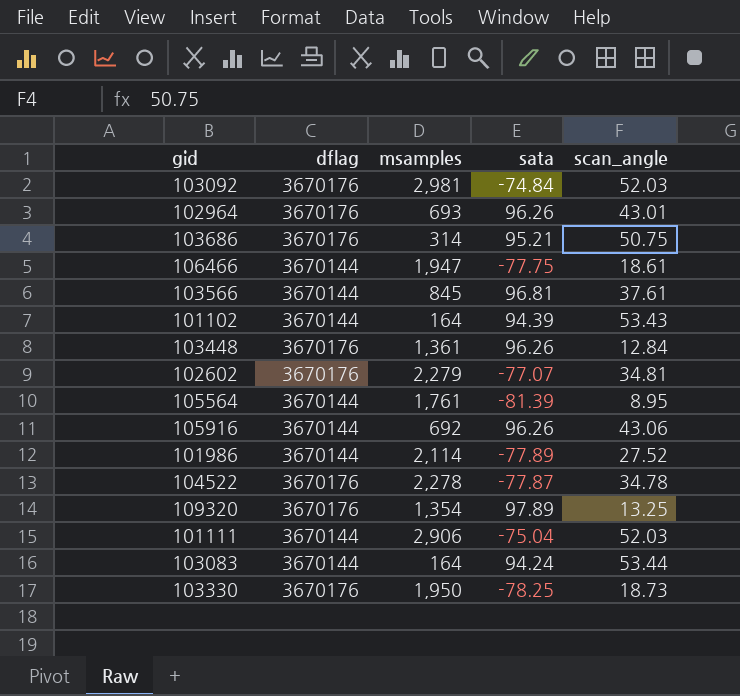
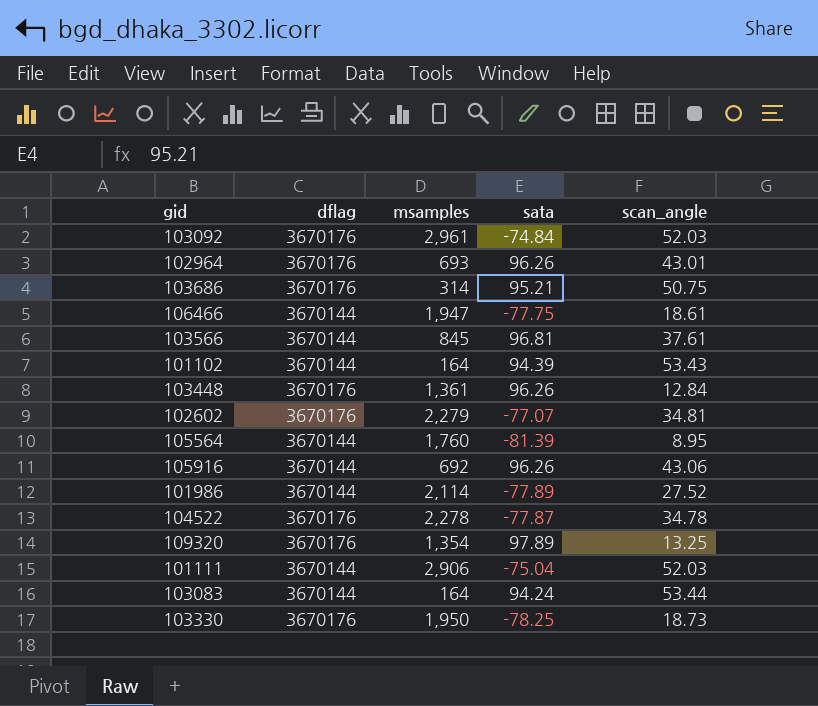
103092 | msamples: 2,981 -> 2,961
105564 | msamples: 1,761 -> 1,760

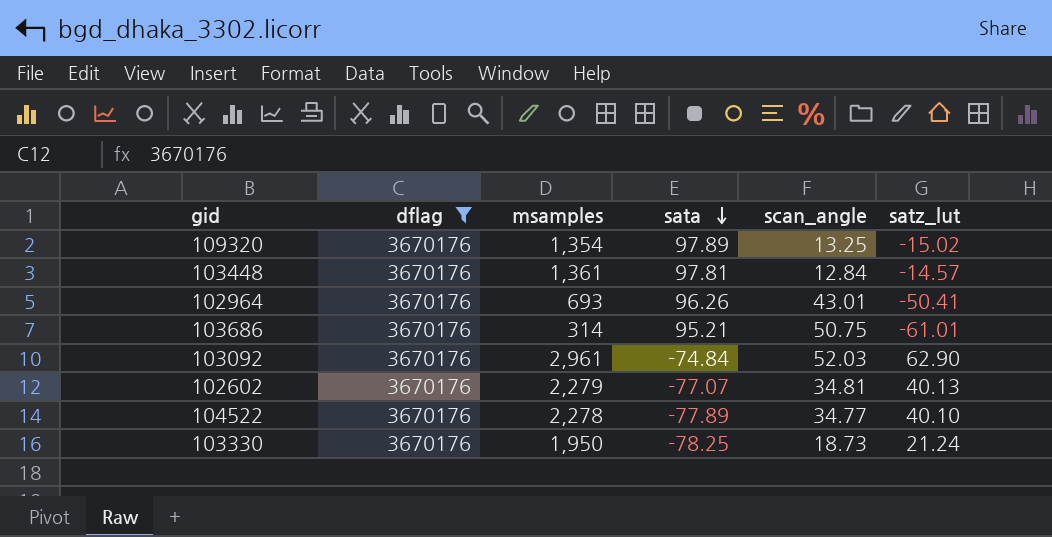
filter: none -> dflag = 3670176
row order: none -> sata descending
column satz_lut | position: none -> 6
103448 | sata: 96.26 -> 97.81
104522 | sata: -77.87 -> -77.89
104522 | scan_angle: 34.78 -> 34.77

